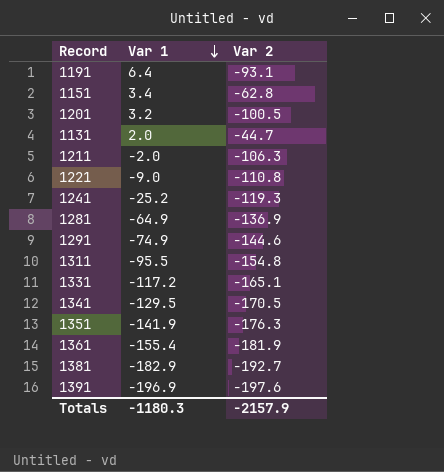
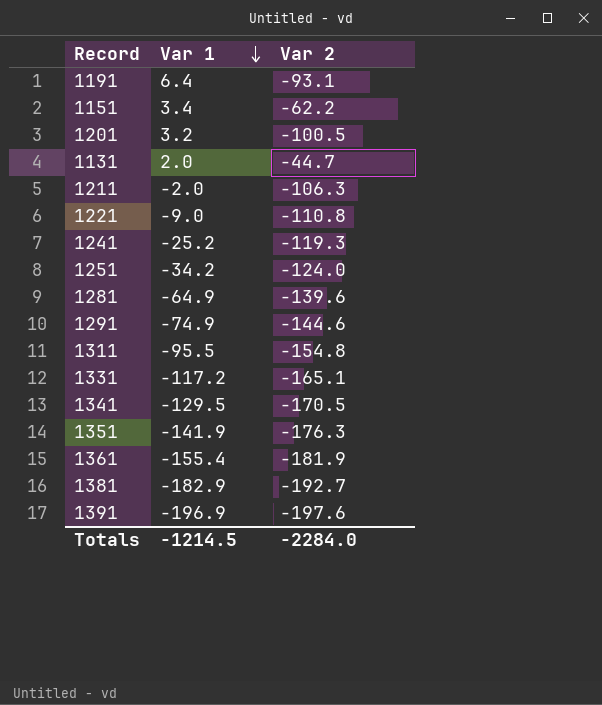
1151 | Var 2: -62.8 -> -62.2
row 1251: none -> -34.2 | -124.0
1281 | Var 2: -136.9 -> -139.6
Totals | Var 1: -1180.3 -> -1214.5
Totals | Var 2: -2157.9 -> -2284.0

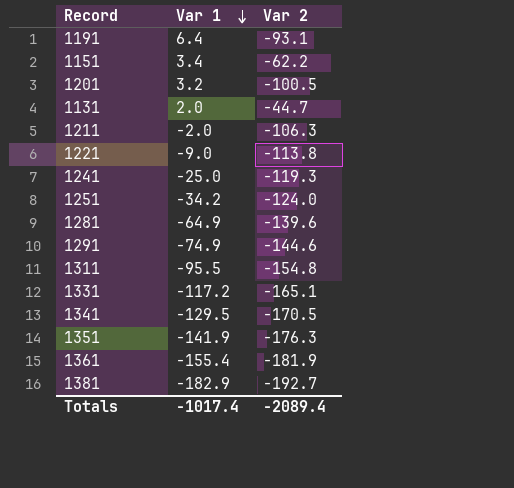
row 1391: -196.9 | -197.6 -> none
1221 | Var 2: -110.8 -> -113.8
1241 | Var 1: -25.2 -> -25.0
Totals | Var 1: -1214.5 -> -1017.4
Totals | Var 2: -2284.0 -> -2089.4

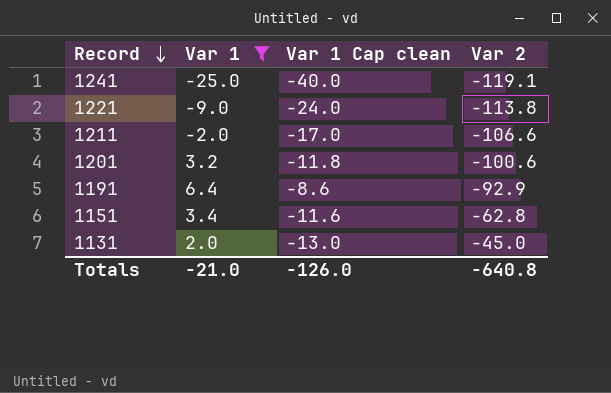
filter: none -> Var 1 >= -25.0
row order: Var 1 descending -> Record descending
column Var 1 Cap clean | formula: none -> [Var 1] - 15
1241 | Var 2: -119.3 -> -119.1
1211 | Var 2: -106.3 -> -106.6
1201 | Var 2: -100.5 -> -100.6
1191 | Var 2: -93.1 -> -92.9
1151 | Var 2: -62.2 -> -62.8
1131 | Var 2: -44.7 -> -45.0
Totals | Var 1: -1017.4 -> -21.0
Totals | Var 2: -2089.4 -> -640.8

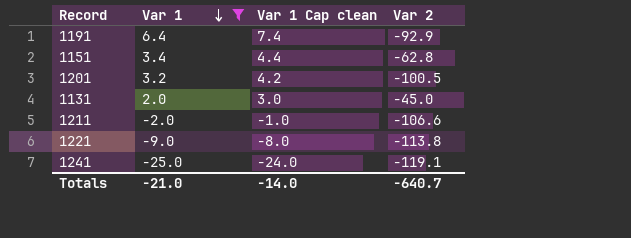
row order: Record descending -> Var 1 descending
column Var 1 Cap clean | formula: [Var 1] - 15 -> [Var 1] + 1
1201 | Var 2: -100.6 -> -100.5
Totals | Var 1 Cap clean: -126.0 -> -14.0
Totals | Var 2: -640.8 -> -640.7

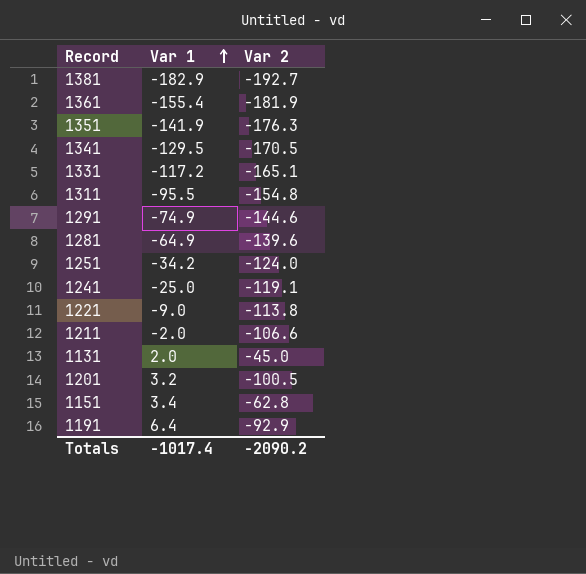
filter: Var 1 >= -25.0 -> none
row order: Var 1 descending -> Var 1 ascending
column Var 1 Cap clean | formula: [Var 1] + 1 -> none
Totals | Var 1: -21.0 -> -1017.4
Totals | Var 2: -640.7 -> -2090.2

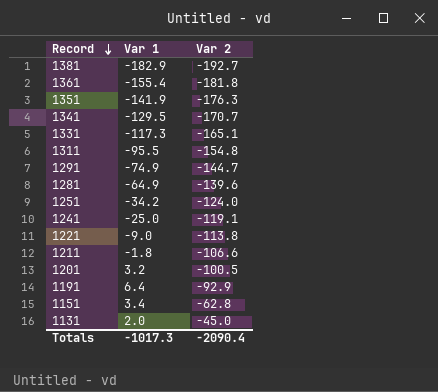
row order: Var 1 ascending -> Record descending
1361 | Var 2: -181.9 -> -181.8
1341 | Var 2: -170.5 -> -170.7
1331 | Var 1: -117.2 -> -117.3
1291 | Var 2: -144.6 -> -144.7
1211 | Var 1: -2.0 -> -1.8
Totals | Var 1: -1017.4 -> -1017.3
Totals | Var 2: -2090.2 -> -2090.4

